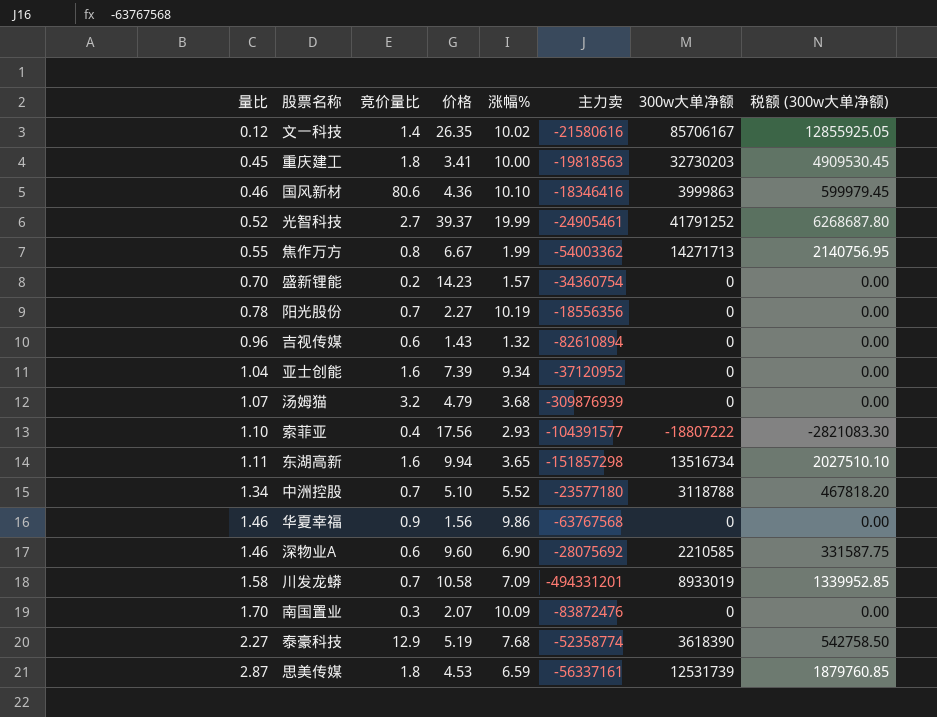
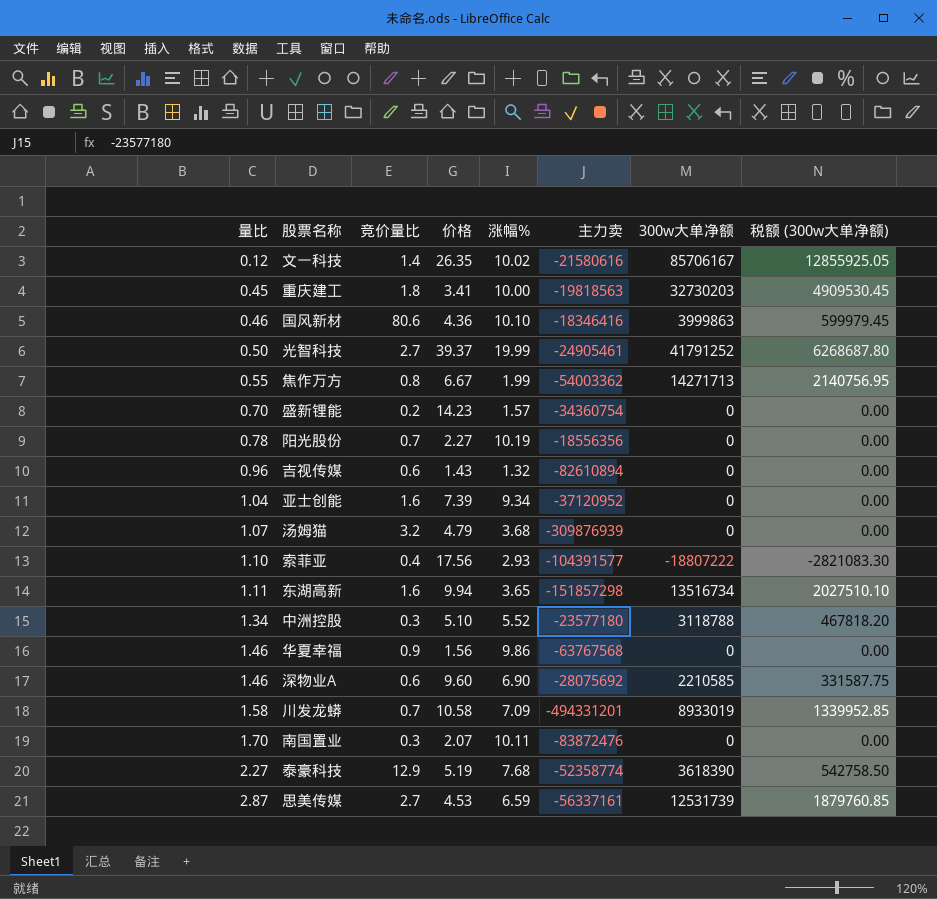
光智科技 | 量比: 0.52 -> 0.50
中洲控股 | 竞价量比: 0.7 -> 0.3
南国置业 | 涨幅%: 10.09 -> 10.11
思美传媒 | 竞价量比: 1.8 -> 2.7

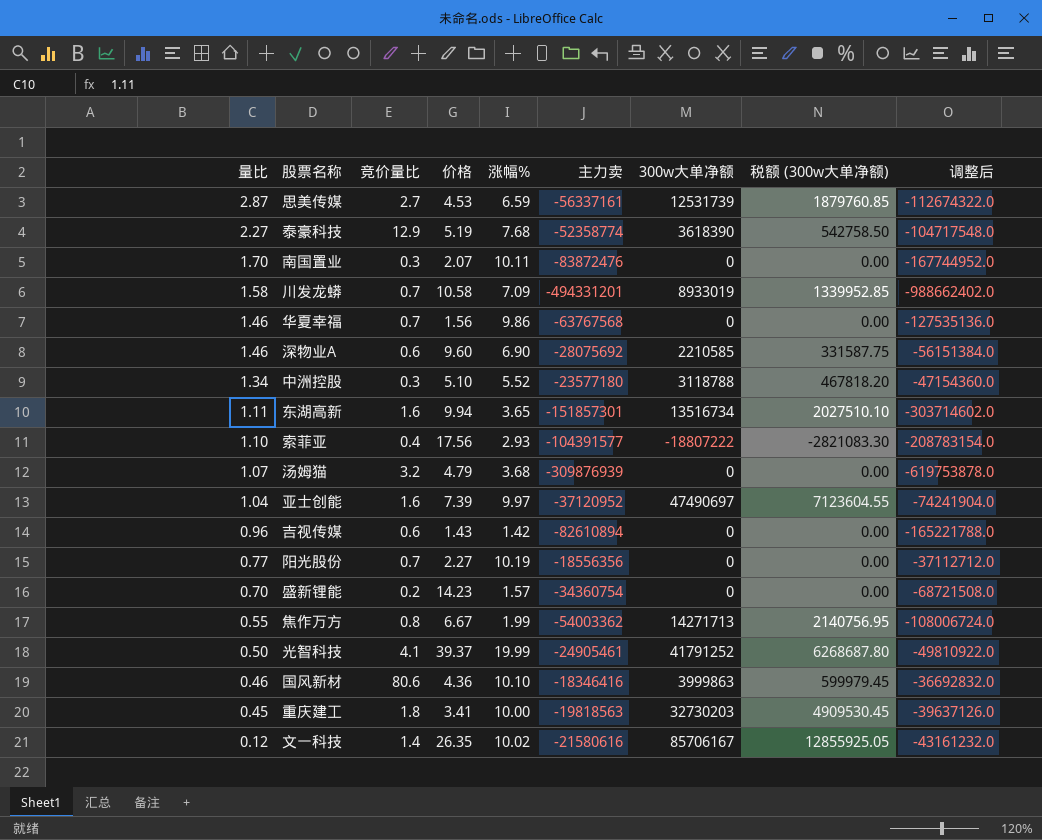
row order: 量比 ascending -> 量比 descending
column 调整后 | formula: none -> [主力卖] * 2
华夏幸福 | 竞价量比: 0.9 -> 0.7
东湖高新 | 主力卖: -151857298 -> -151857301
亚士创能 | 涨幅%: 9.34 -> 9.97
亚士创能 | 300w大单净额: 0 -> 47490697
亚士创能 | 税额 (300w大单净额): 0.00 -> 7123604.55
吉视传媒 | 涨幅%: 1.32 -> 1.42
阳光股份 | 量比: 0.78 -> 0.77
光智科技 | 竞价量比: 2.7 -> 4.1

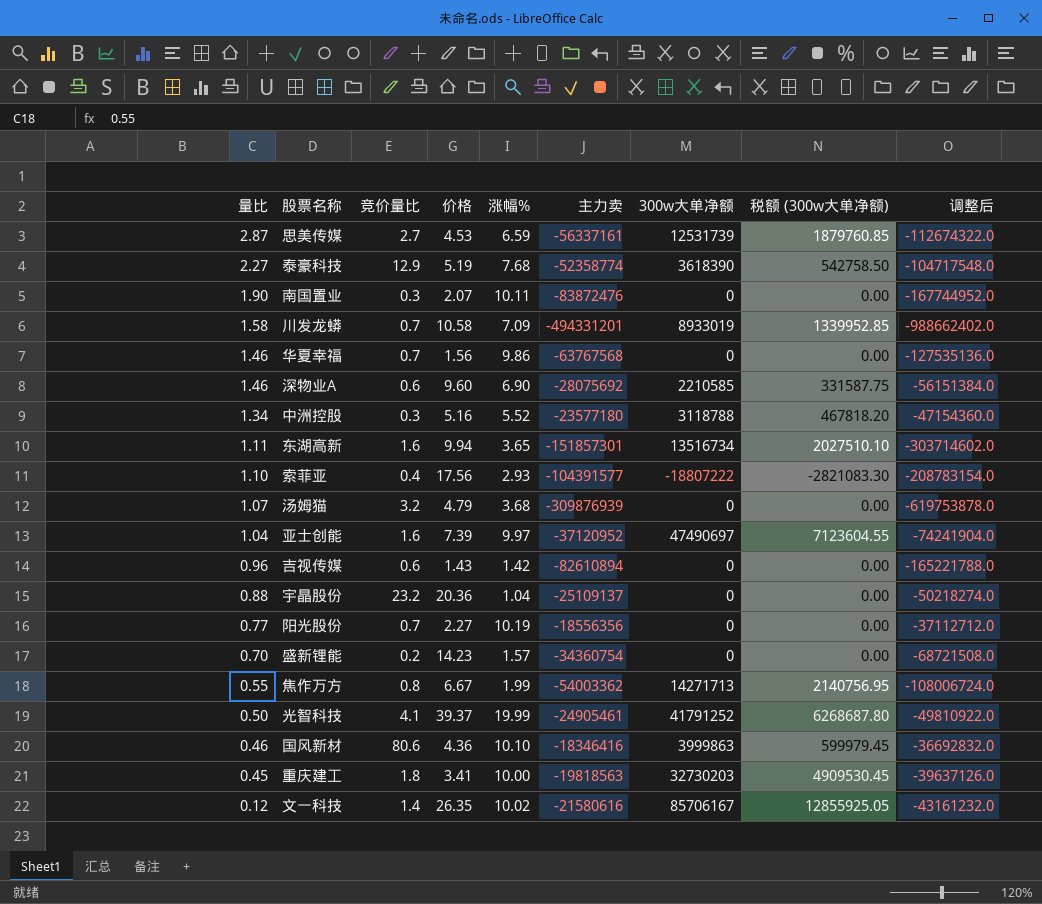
南国置业 | 量比: 1.70 -> 1.90
中洲控股 | 价格: 5.10 -> 5.16
row 宇晶股份: none -> 0.88 | 23.2 | 20.36 | 1.04 | -25109137 | 0 | 0.00 | -50218274.0

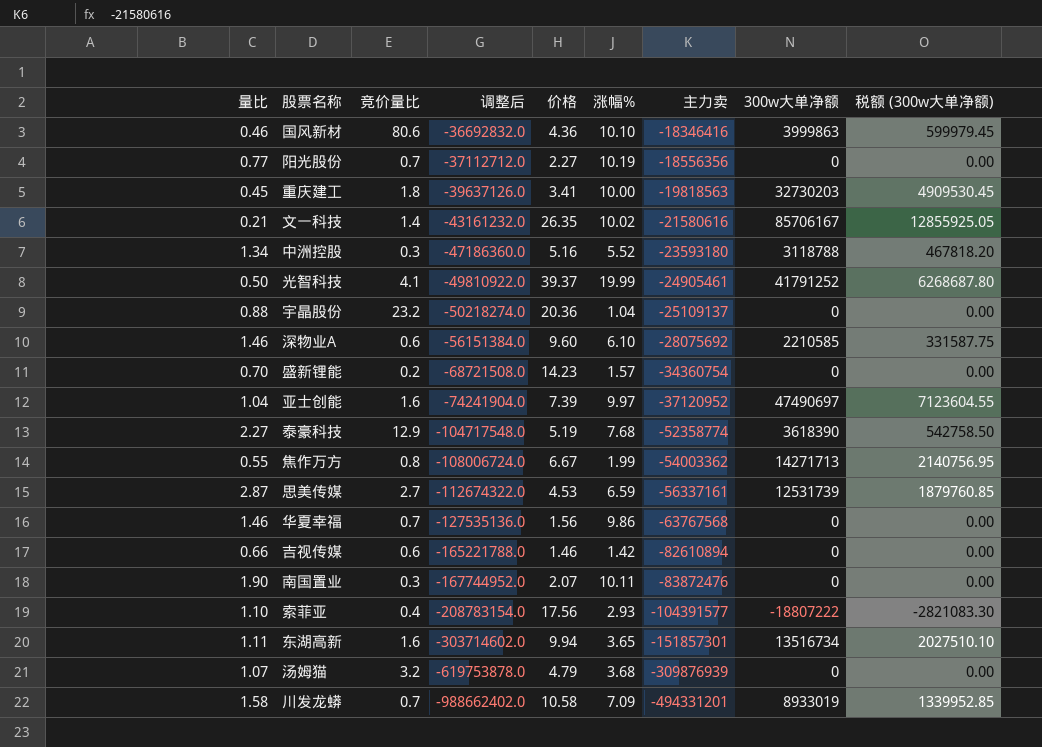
row order: 量比 descending -> 调整后 descending
column 调整后 | position: 9 -> 4
文一科技 | 量比: 0.12 -> 0.21
中洲控股 | 调整后: -47154360.0 -> -47186360.0
中洲控股 | 主力卖: -23577180 -> -23593180
深物业A | 涨幅%: 6.90 -> 6.10
吉视传媒 | 量比: 0.96 -> 0.66
吉视传媒 | 价格: 1.43 -> 1.46

